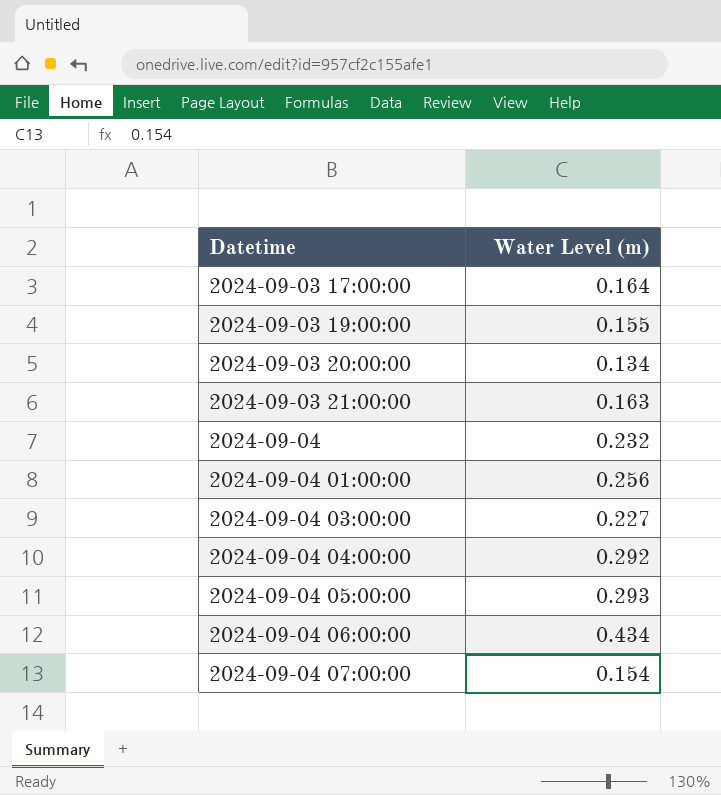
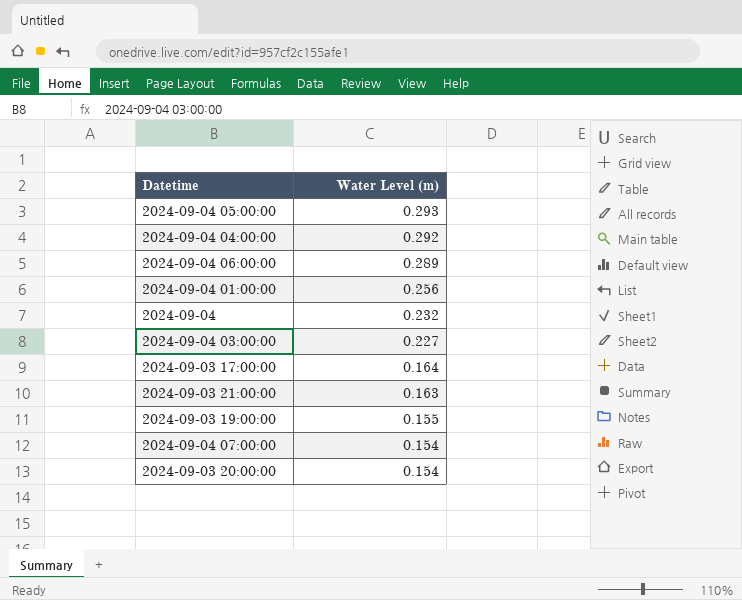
row order: Datetime ascending -> Water Level (m) descending
2024-09-04 06:00:00 | Water Level (m): 0.434 -> 0.289
2024-09-03 20:00:00 | Water Level (m): 0.134 -> 0.154

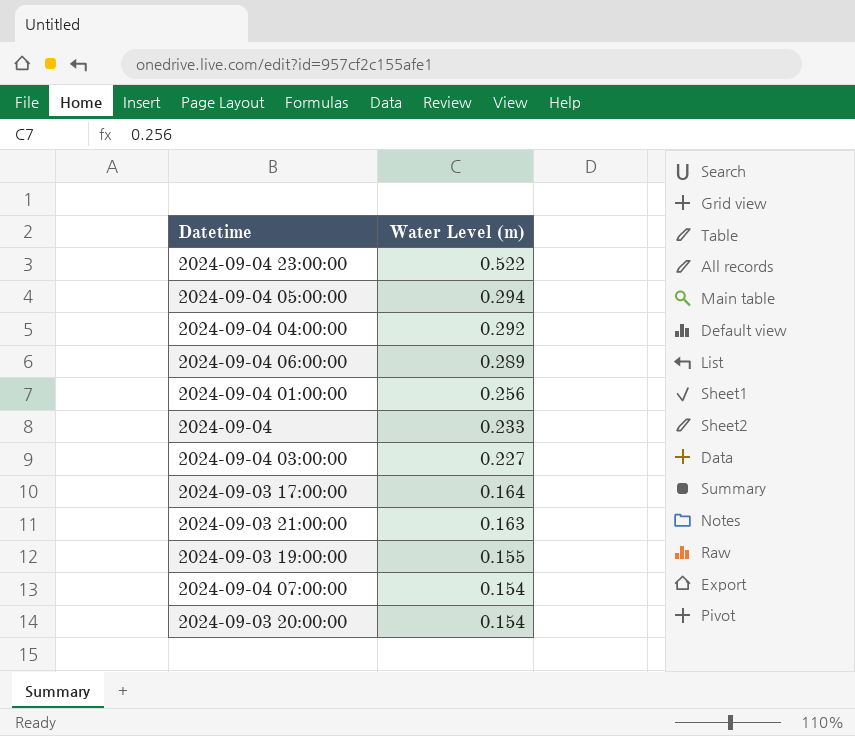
row 2024-09-04 23:00:00: none -> 0.522
2024-09-04 05:00:00 | Water Level (m): 0.293 -> 0.294
2024-09-04 | Water Level (m): 0.232 -> 0.233

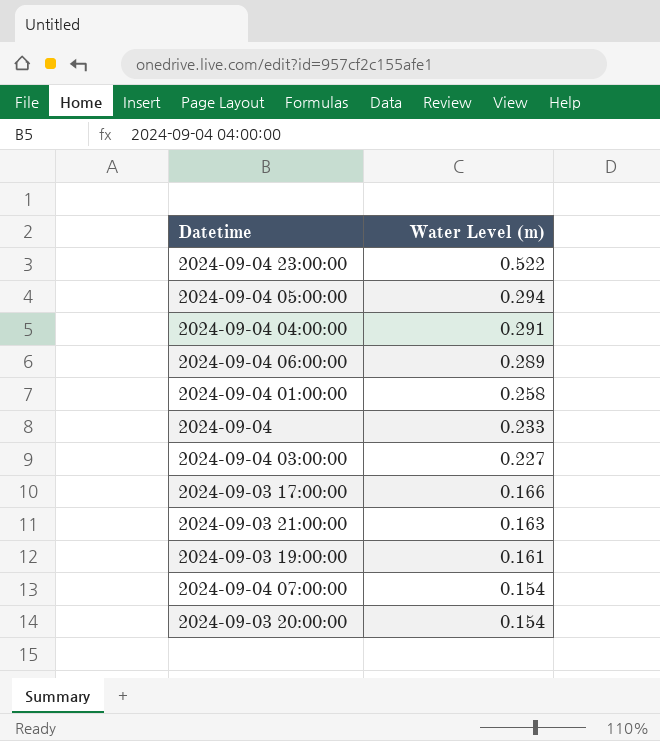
2024-09-04 04:00:00 | Water Level (m): 0.292 -> 0.291
2024-09-04 01:00:00 | Water Level (m): 0.256 -> 0.258
2024-09-03 17:00:00 | Water Level (m): 0.164 -> 0.166
2024-09-03 19:00:00 | Water Level (m): 0.155 -> 0.161

